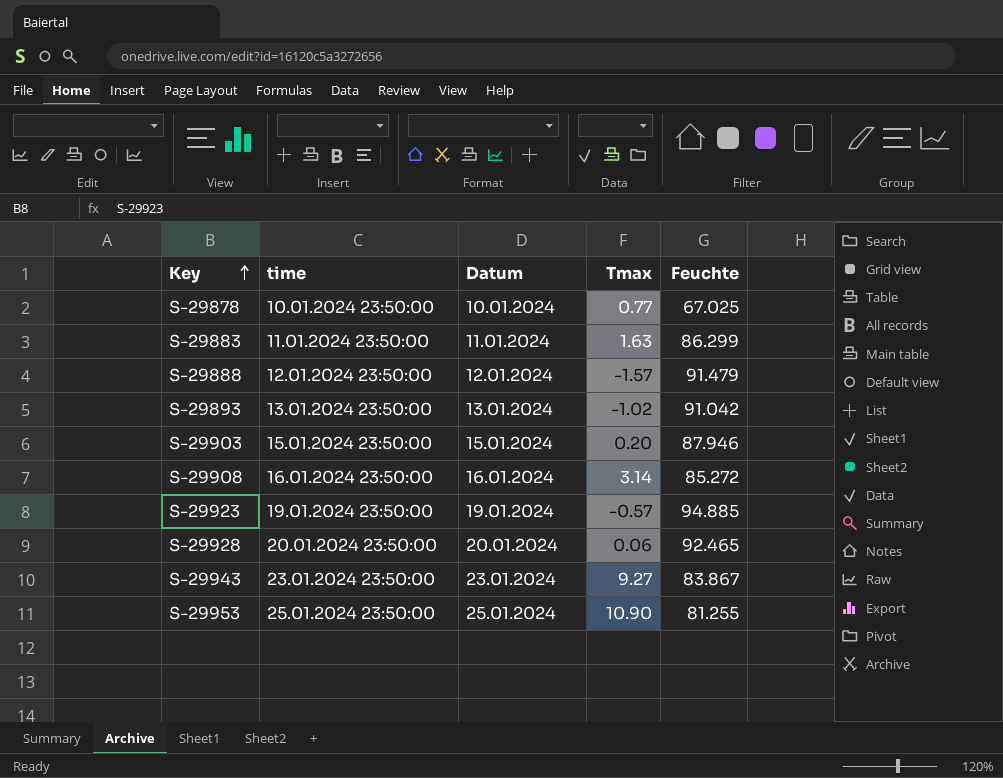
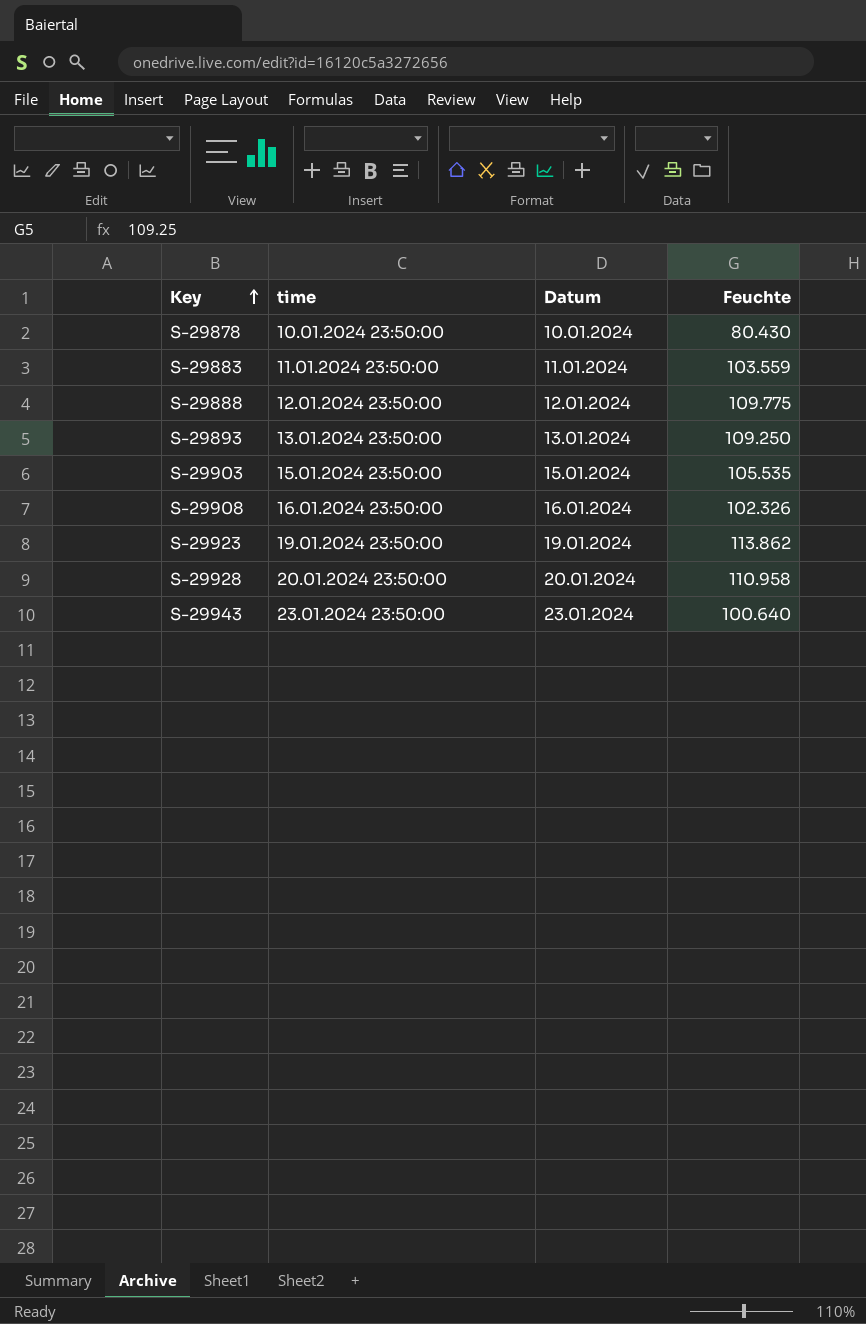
column Tmax | position: 4 -> none
row S-29953: 25.01.2024 23:50:00 | 25.01.2024 | 10.90 | 81.255 -> none
S-29878 | Feuchte: 67.025 -> 80.430
S-29883 | Feuchte: 86.299 -> 103.559
S-29888 | Feuchte: 91.479 -> 109.775
S-29893 | Feuchte: 91.042 -> 109.250
S-29903 | Feuchte: 87.946 -> 105.535
S-29908 | Feuchte: 85.272 -> 102.326
S-29923 | Feuchte: 94.885 -> 113.862
S-29928 | Feuchte: 92.465 -> 110.958
S-29943 | Feuchte: 83.867 -> 100.640

